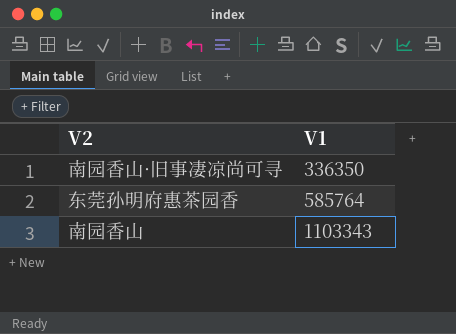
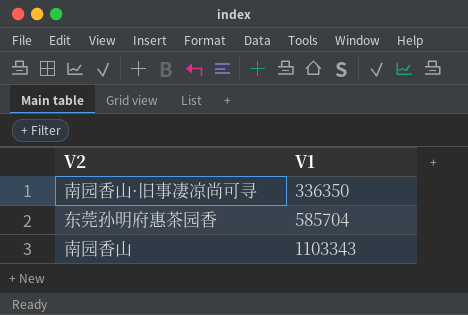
东莞孙明府惠茶园香 | V1: 585764 -> 585704

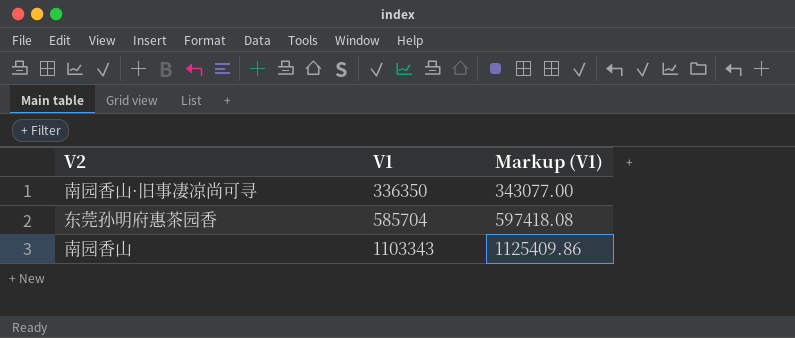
column Markup (V1) | formula: none -> [V1] * 1.02

